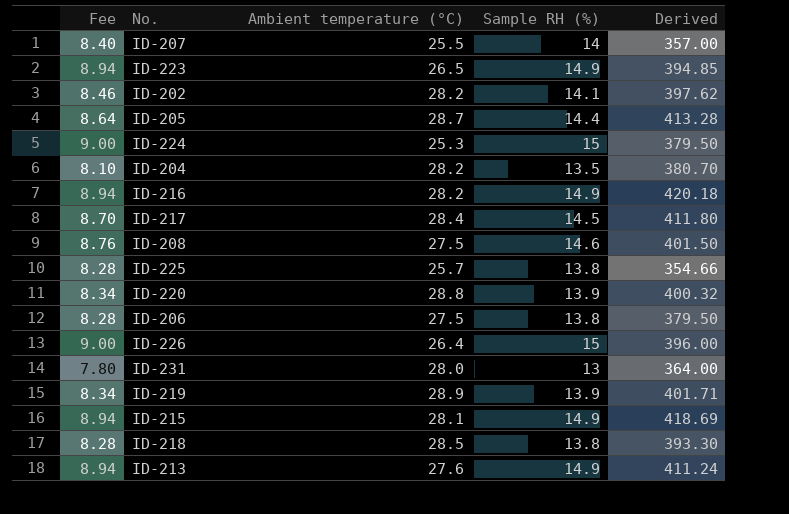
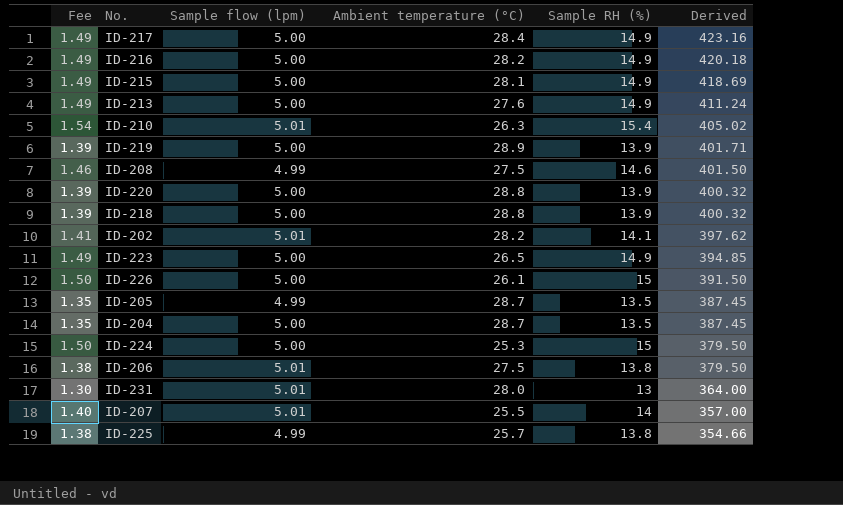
row order: none -> Derived descending
column Fee | formula: [Sample RH (%)] * 0.6 -> [Sample RH (%)] * 0.1
column Sample flow (lpm) | position: none -> 3
ID-217 | Sample RH (%): 14.5 -> 14.9
ID-217 | Derived: 411.80 -> 423.16
row ID-210: none -> 1.54 | 5.01 | 26.3 | 15.4 | 405.02
ID-218 | Ambient temperature (°C): 28.5 -> 28.8
ID-218 | Sample RH (%): 13.8 -> 13.9
ID-218 | Derived: 393.30 -> 400.32
ID-226 | Ambient temperature (°C): 26.4 -> 26.1
ID-226 | Derived: 396.00 -> 391.50
ID-205 | Sample RH (%): 14.4 -> 13.5
ID-205 | Derived: 413.28 -> 387.45
ID-204 | Ambient temperature (°C): 28.2 -> 28.7
ID-204 | Derived: 380.70 -> 387.45

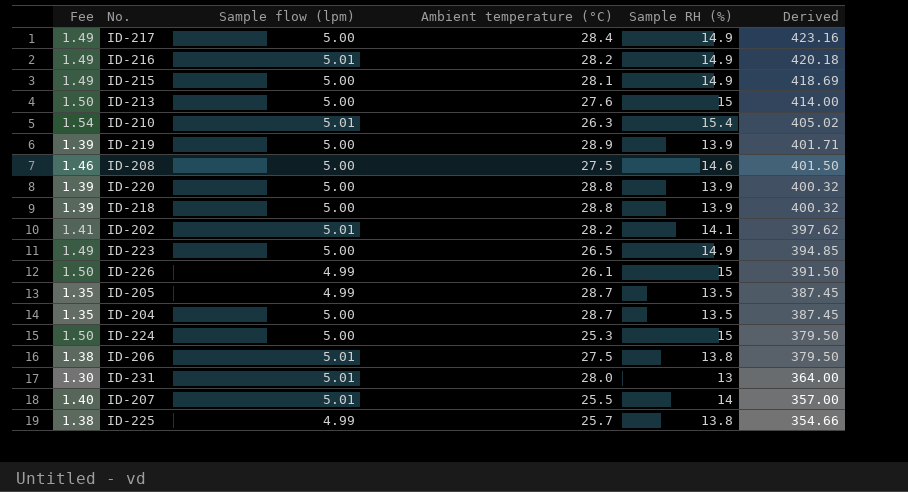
ID-216 | Sample flow (lpm): 5.00 -> 5.01
ID-213 | Fee: 1.49 -> 1.50
ID-213 | Sample RH (%): 14.9 -> 15
ID-213 | Derived: 411.24 -> 414.00
ID-208 | Sample flow (lpm): 4.99 -> 5.00
ID-226 | Sample flow (lpm): 5.00 -> 4.99

